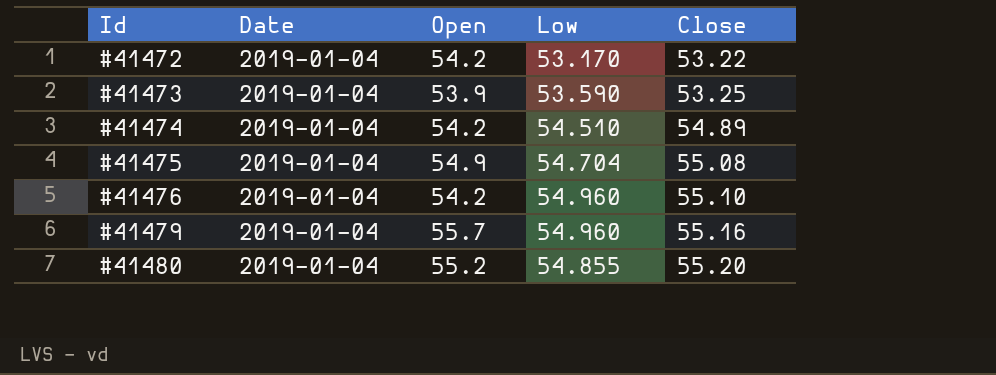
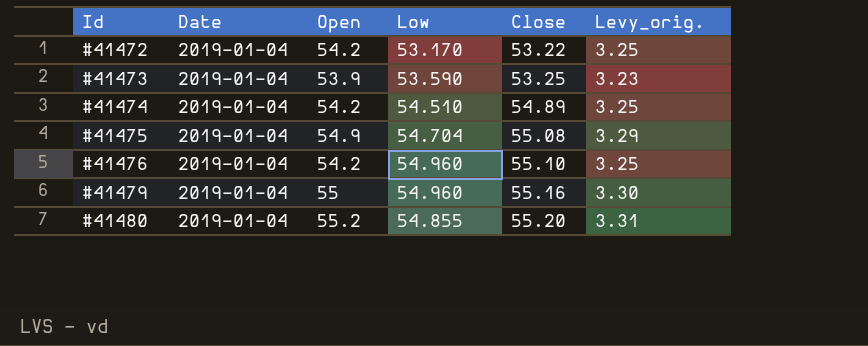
column Levy_orig. | formula: none -> [Open] * 0.06
#41479 | Open: 55.7 -> 55

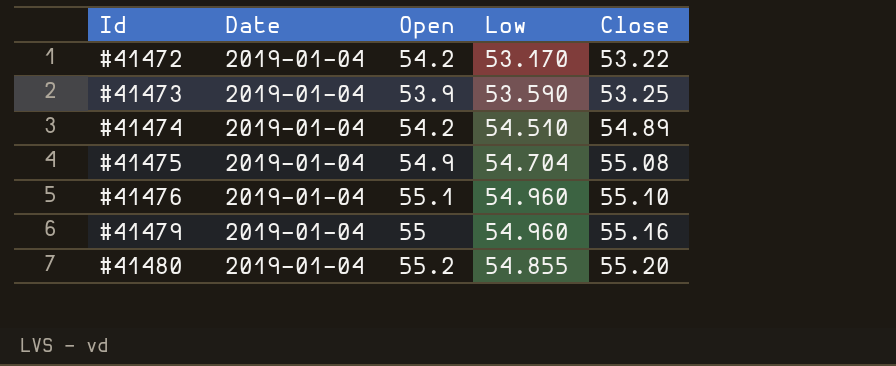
column Levy_orig. | formula: [Open] * 0.06 -> none
#41476 | Open: 54.2 -> 55.1

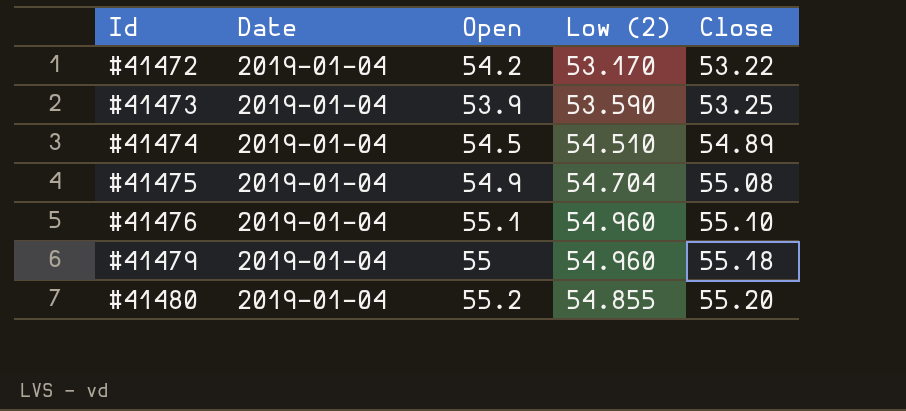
column name: Low -> Low (2)
#41474 | Open: 54.2 -> 54.5
#41479 | Close: 55.16 -> 55.18

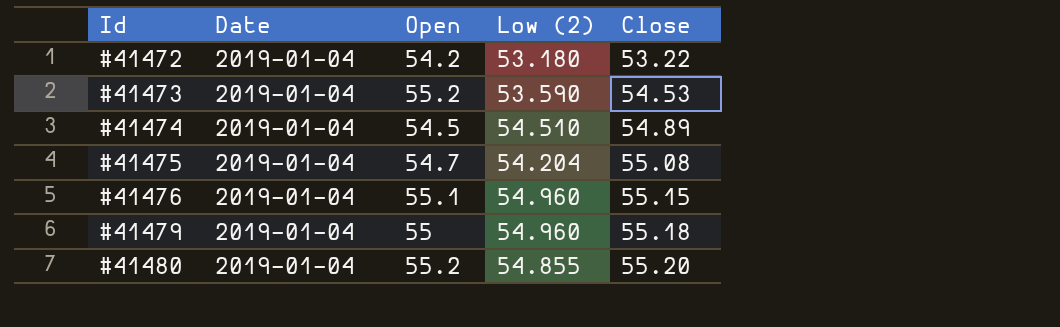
#41472 | Low (2): 53.170 -> 53.180
#41473 | Open: 53.9 -> 55.2
#41473 | Close: 53.25 -> 54.53
#41475 | Open: 54.9 -> 54.7
#41475 | Low (2): 54.704 -> 54.204
#41476 | Close: 55.10 -> 55.15

